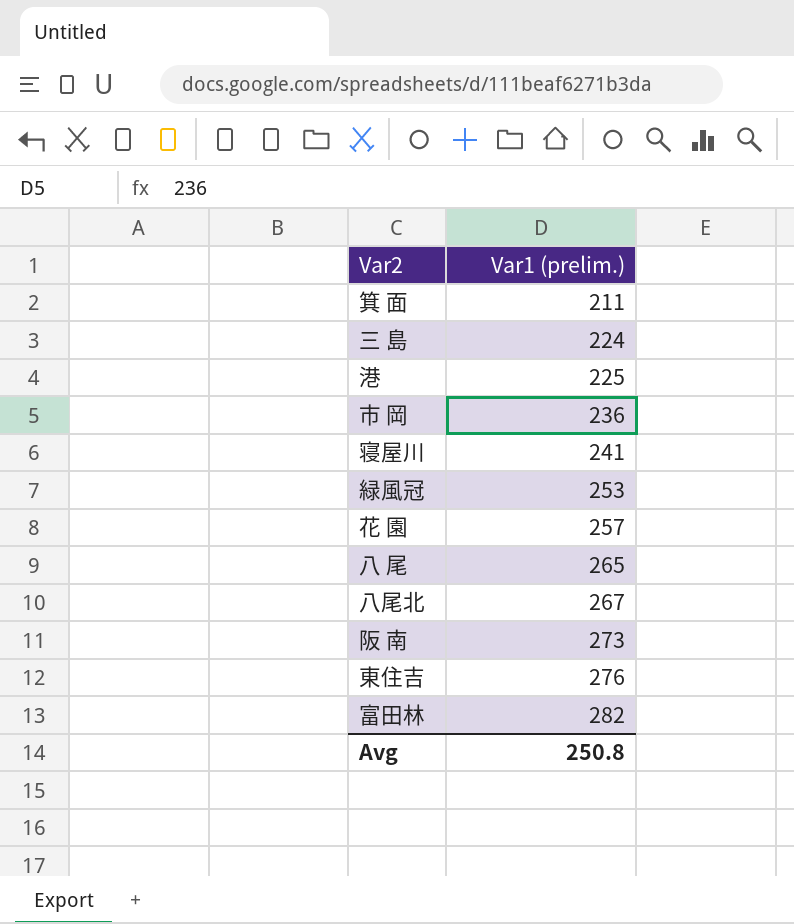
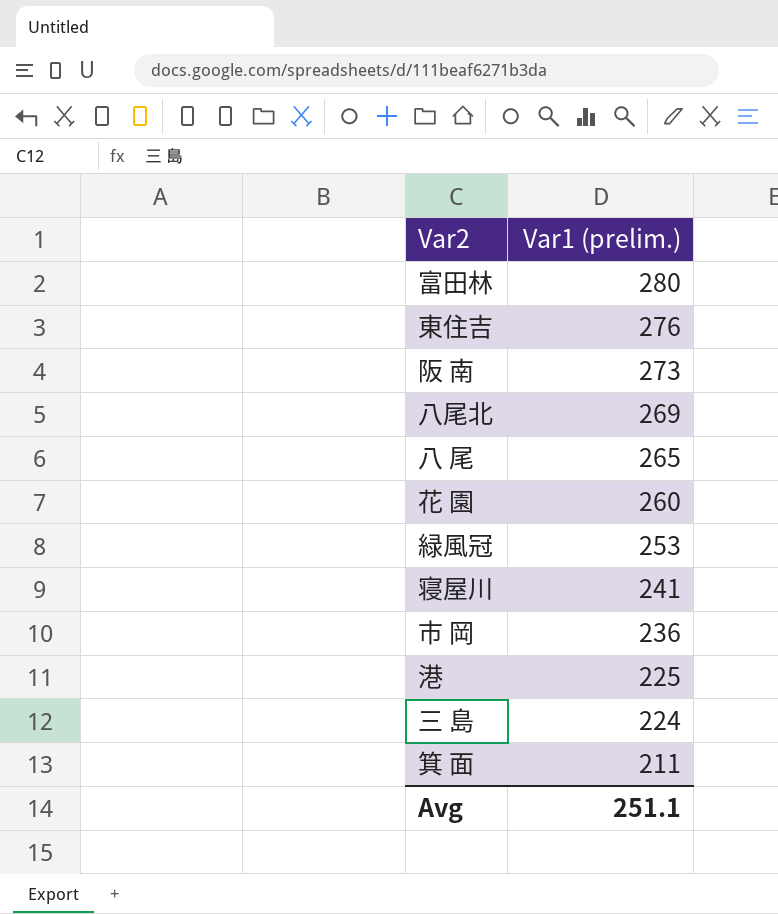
row order: Var1 (prelim.) ascending -> Var1 (prelim.) descending
富田林 | Var1 (prelim.): 282 -> 280
八尾北 | Var1 (prelim.): 267 -> 269
花 園 | Var1 (prelim.): 257 -> 260
Avg | Var1 (prelim.): 250.8 -> 251.1

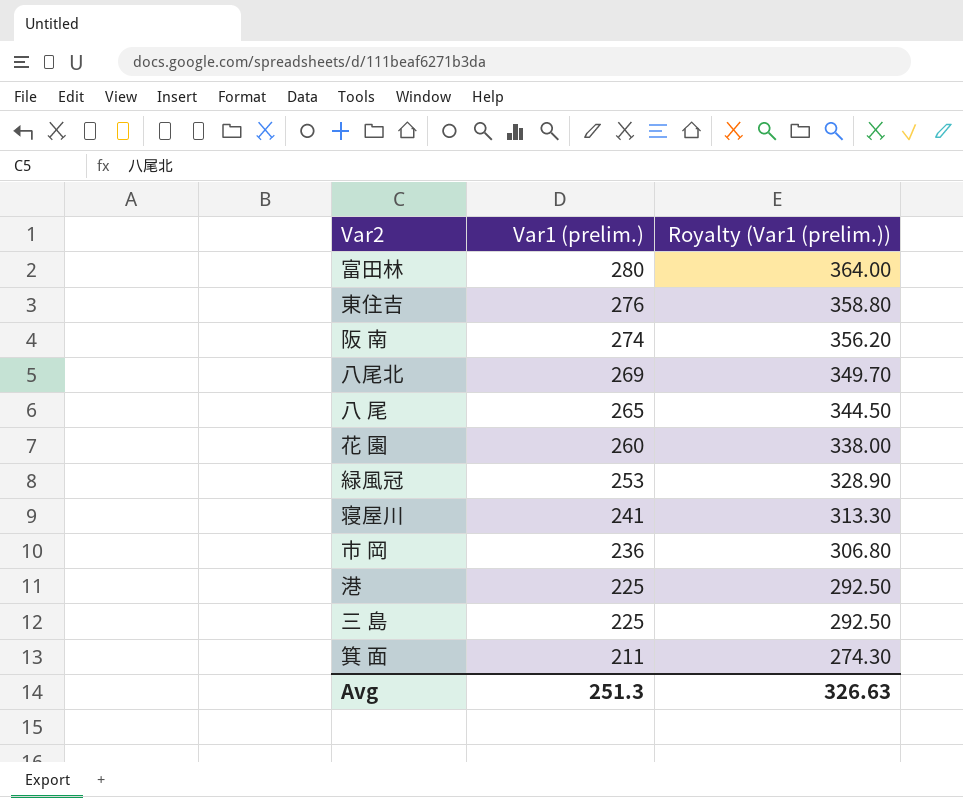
column Royalty (Var1 (prelim.)) | formula: none -> [Var1 (prelim.)] * 1.3
阪 南 | Var1 (prelim.): 273 -> 274
三 島 | Var1 (prelim.): 224 -> 225
Avg | Var1 (prelim.): 251.1 -> 251.3

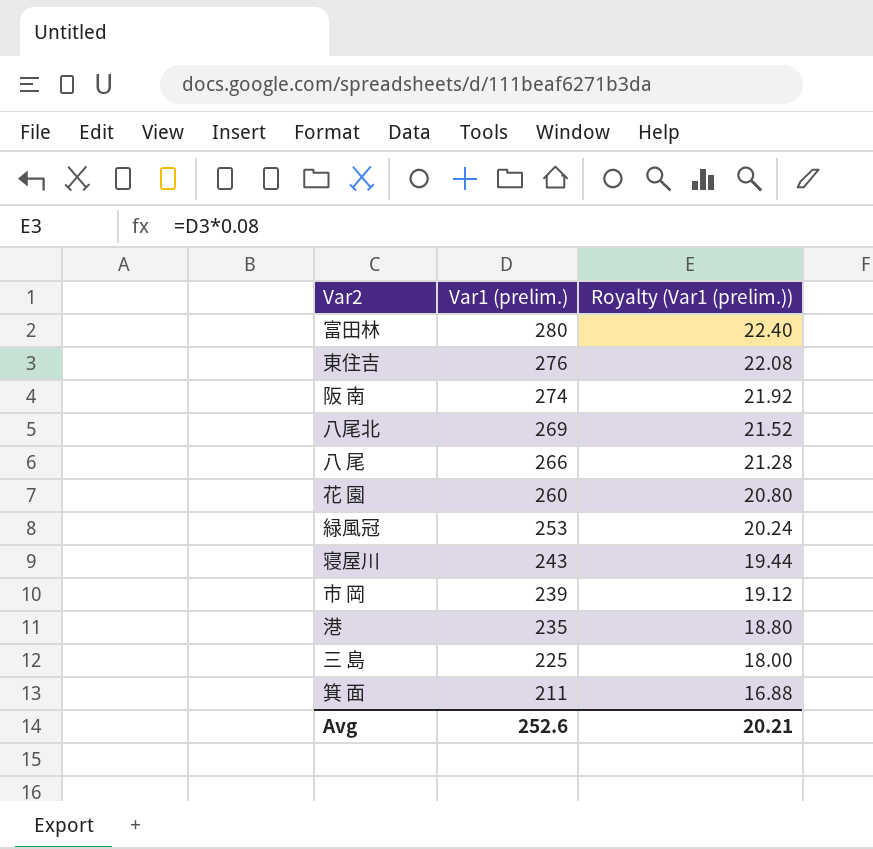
column Royalty (Var1 (prelim.)) | formula: [Var1 (prelim.)] * 1.3 -> [Var1 (prelim.)] * 0.08
八 尾 | Var1 (prelim.): 265 -> 266
寝屋川 | Var1 (prelim.): 241 -> 243
市 岡 | Var1 (prelim.): 236 -> 239
港 | Var1 (prelim.): 225 -> 235
Avg | Var1 (prelim.): 251.3 -> 252.6
Avg | Royalty (Var1 (prelim.)): 326.63 -> 20.21

